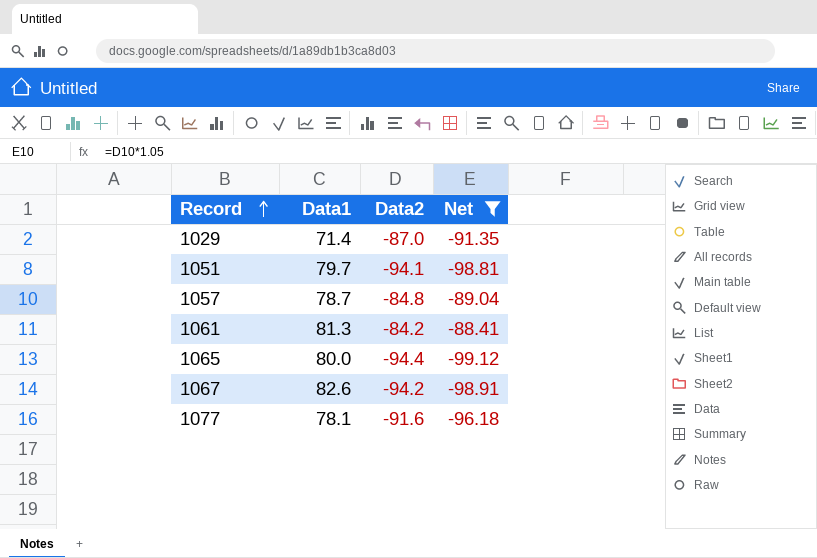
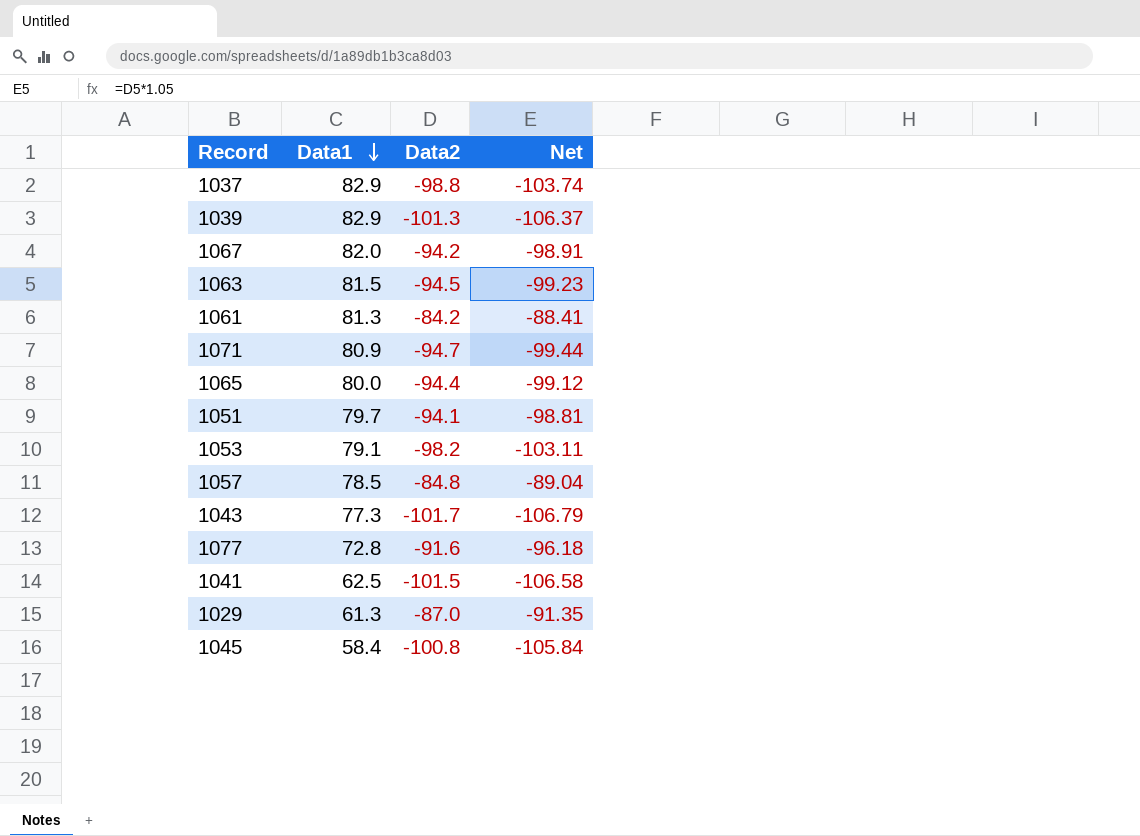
filter: Net >= -99.12 -> none
row order: Record ascending -> Data1 descending
1067 | Data1: 82.6 -> 82.0
1057 | Data1: 78.7 -> 78.5
1077 | Data1: 78.1 -> 72.8
1029 | Data1: 71.4 -> 61.3

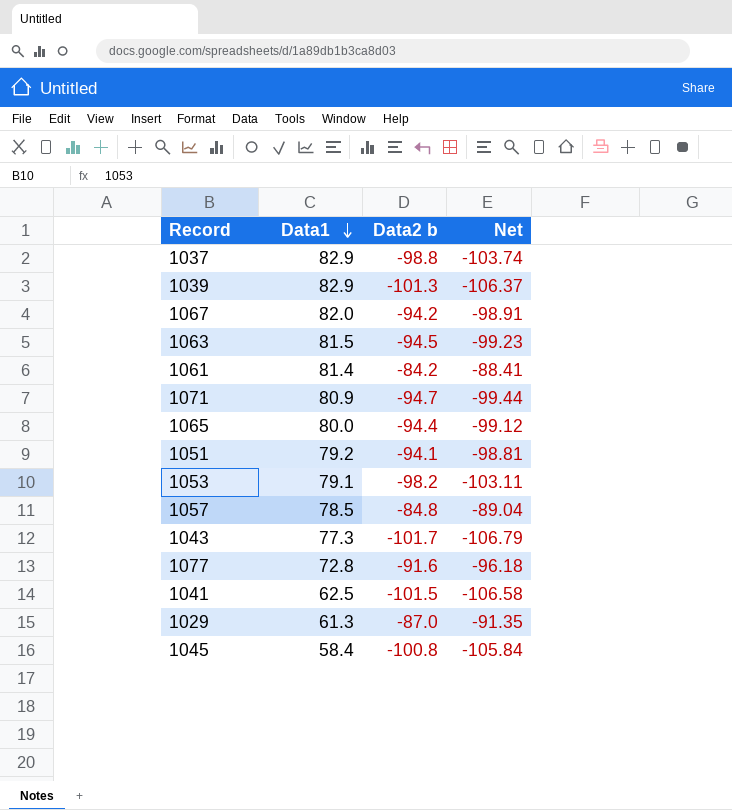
column name: Data2 -> Data2 b
1061 | Data1: 81.3 -> 81.4
1051 | Data1: 79.7 -> 79.2

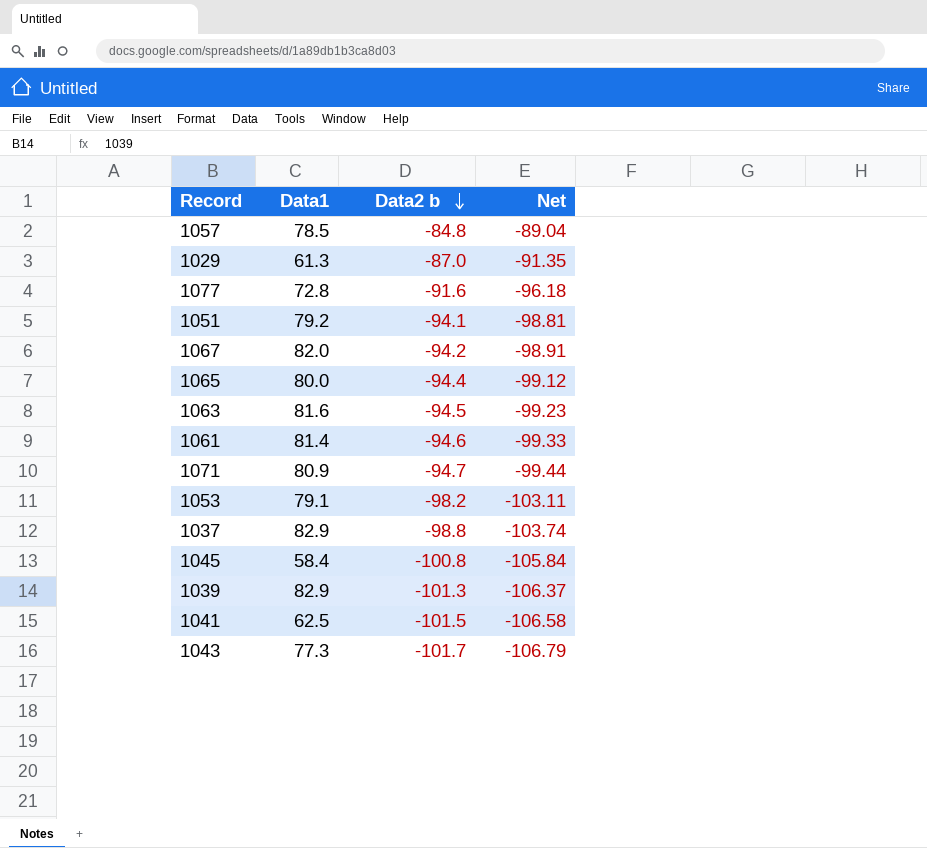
row order: Data1 descending -> Data2 b descending
1063 | Data1: 81.5 -> 81.6
1061 | Data2 b: -84.2 -> -94.6
1061 | Net: -88.41 -> -99.33

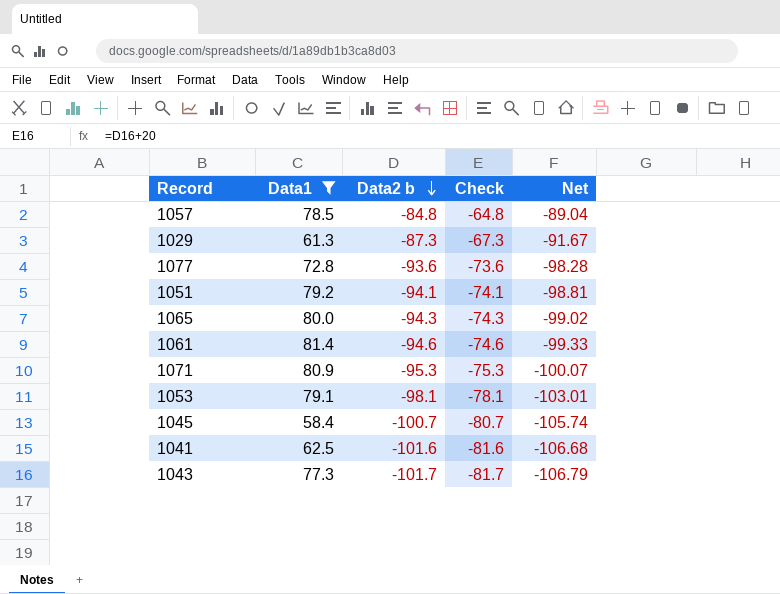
filter: none -> Data1 <= 81.4
column Check | formula: none -> [Data2 b] + 20
1029 | Data2 b: -87.0 -> -87.3
1029 | Net: -91.35 -> -91.67
1077 | Data2 b: -91.6 -> -93.6
1077 | Net: -96.18 -> -98.28
1065 | Data2 b: -94.4 -> -94.3
1065 | Net: -99.12 -> -99.02
1071 | Data2 b: -94.7 -> -95.3
1071 | Net: -99.44 -> -100.07
1053 | Data2 b: -98.2 -> -98.1
1053 | Net: -103.11 -> -103.01
1045 | Data2 b: -100.8 -> -100.7
1045 | Net: -105.84 -> -105.74
1041 | Data2 b: -101.5 -> -101.6
1041 | Net: -106.58 -> -106.68

